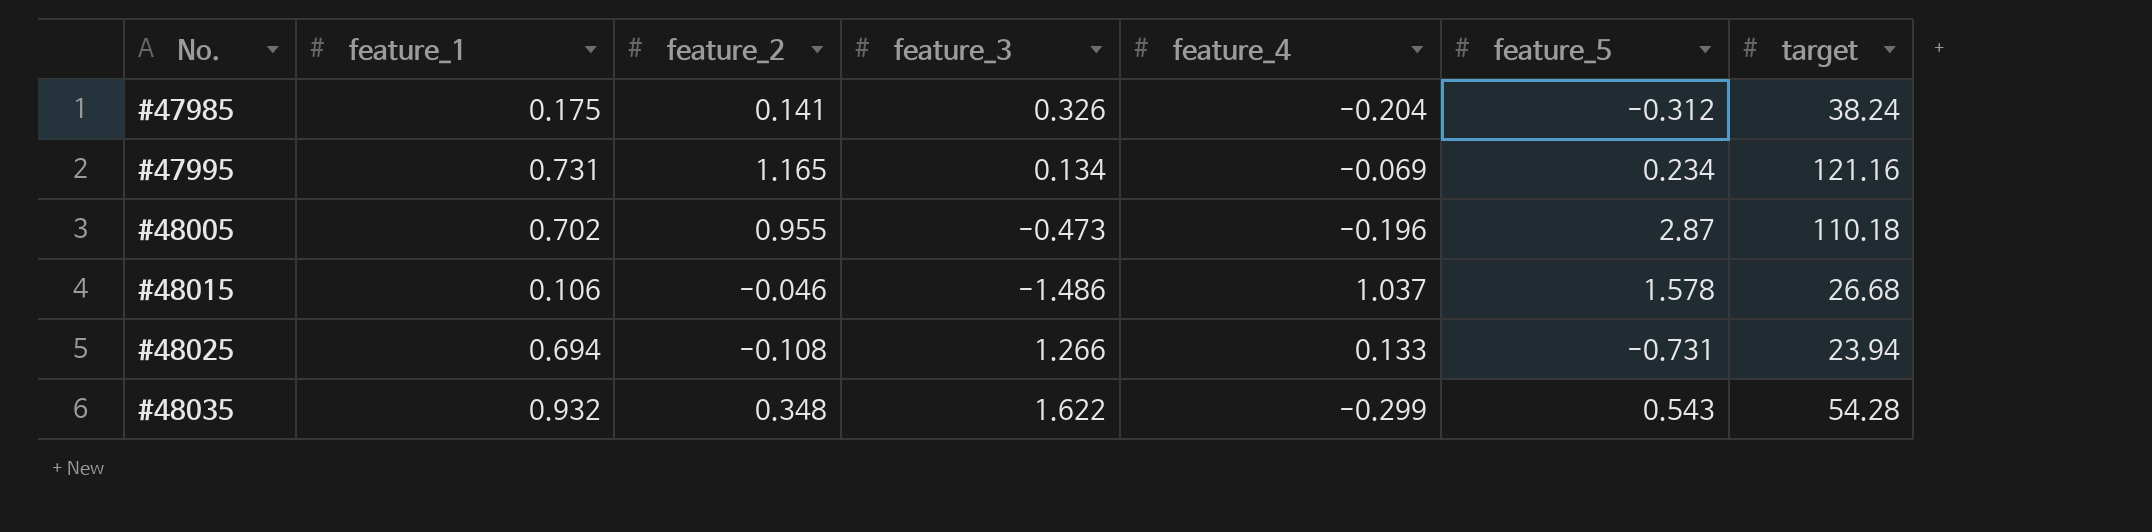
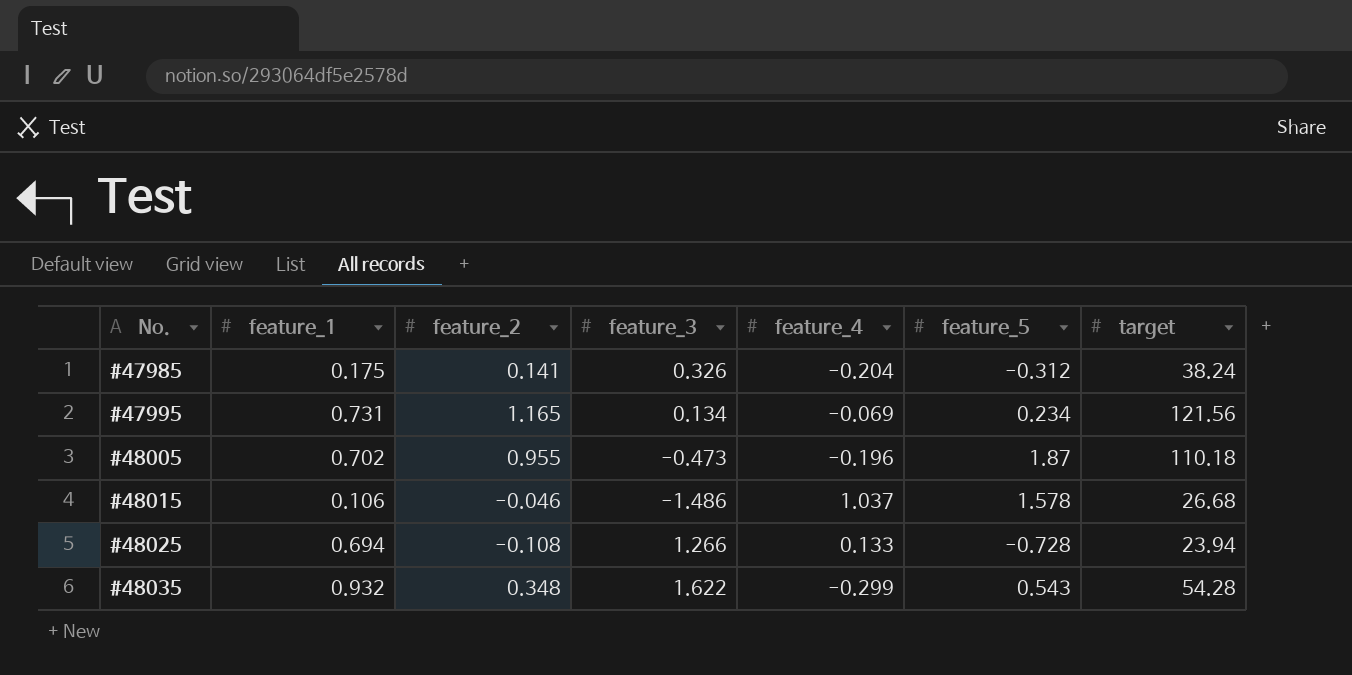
#47995 | target: 121.16 -> 121.56
#48005 | feature_5: 2.87 -> 1.87
#48025 | feature_5: -0.731 -> -0.728

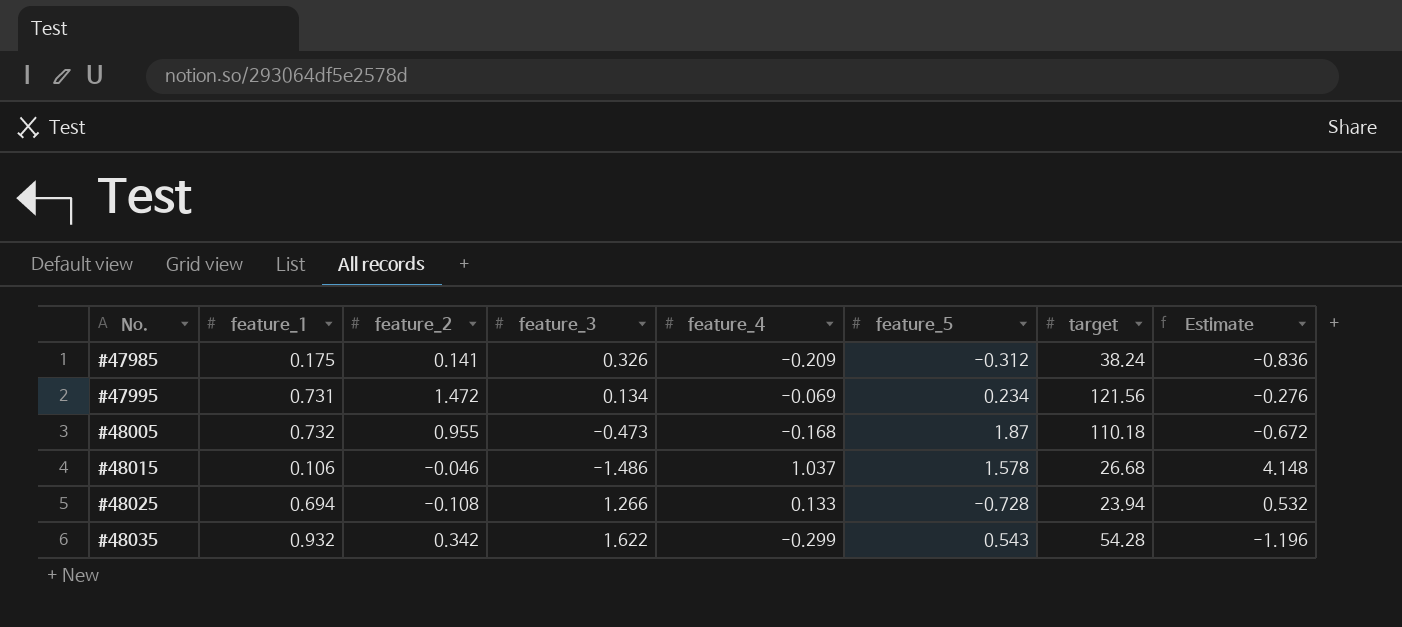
column Estimate | formula: none -> [feature_4] * 4
#47985 | feature_4: -0.204 -> -0.209
#47995 | feature_2: 1.165 -> 1.472
#48005 | feature_1: 0.702 -> 0.732
#48005 | feature_4: -0.196 -> -0.168
#48035 | feature_2: 0.348 -> 0.342

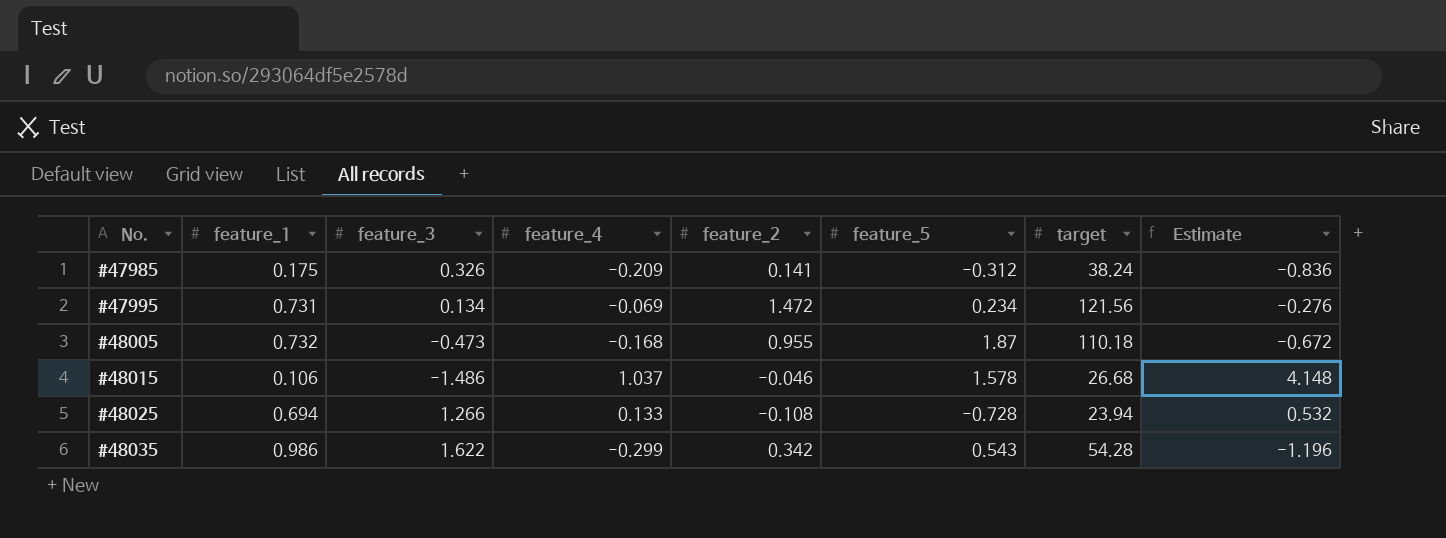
column feature_2 | position: 3 -> 5
#48035 | feature_1: 0.932 -> 0.986

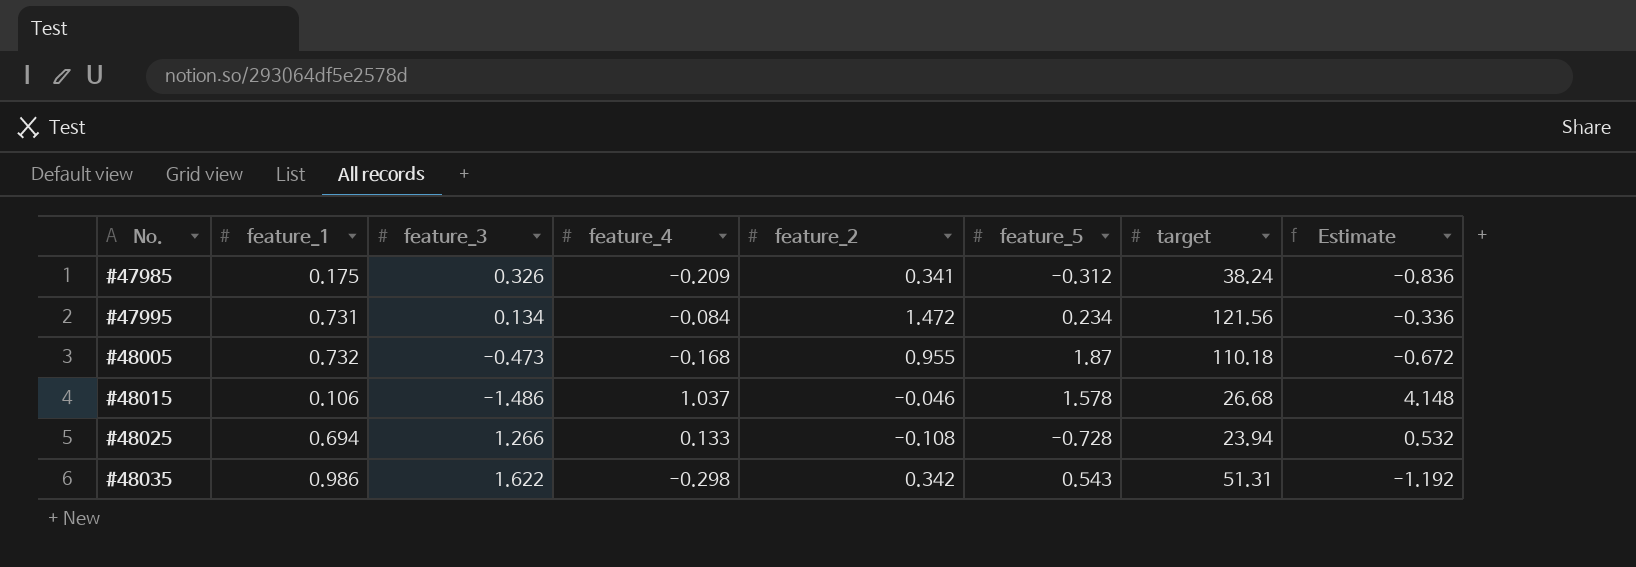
#47985 | feature_2: 0.141 -> 0.341
#47995 | feature_4: -0.069 -> -0.084
#47995 | Estimate: -0.276 -> -0.336
#48035 | feature_4: -0.299 -> -0.298
#48035 | target: 54.28 -> 51.31
#48035 | Estimate: -1.196 -> -1.192

